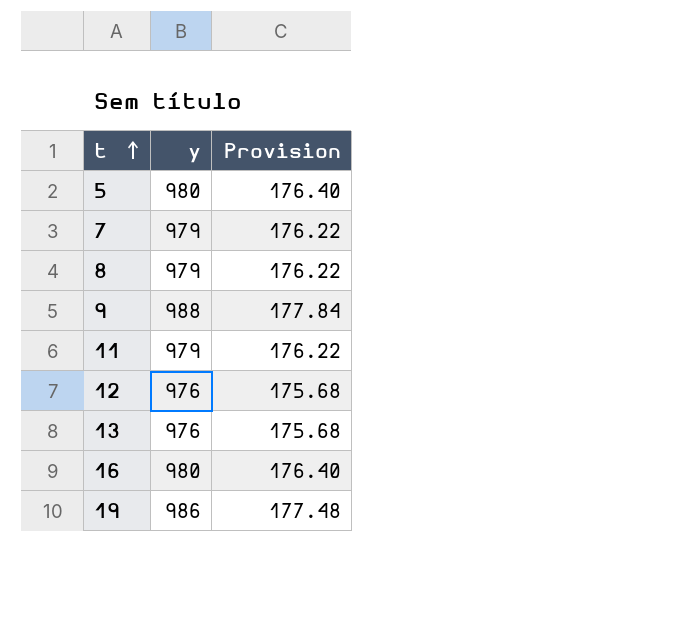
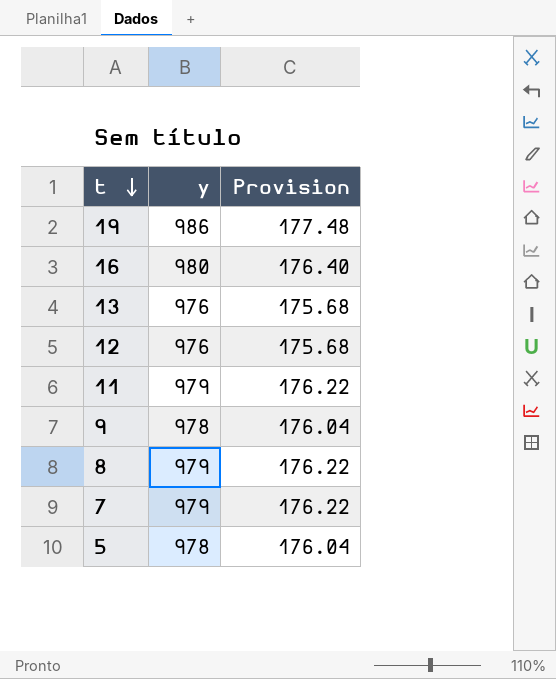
row order: t ascending -> t descending
9 | y: 988 -> 978
9 | Provision: 177.84 -> 176.04
5 | y: 980 -> 978
5 | Provision: 176.40 -> 176.04

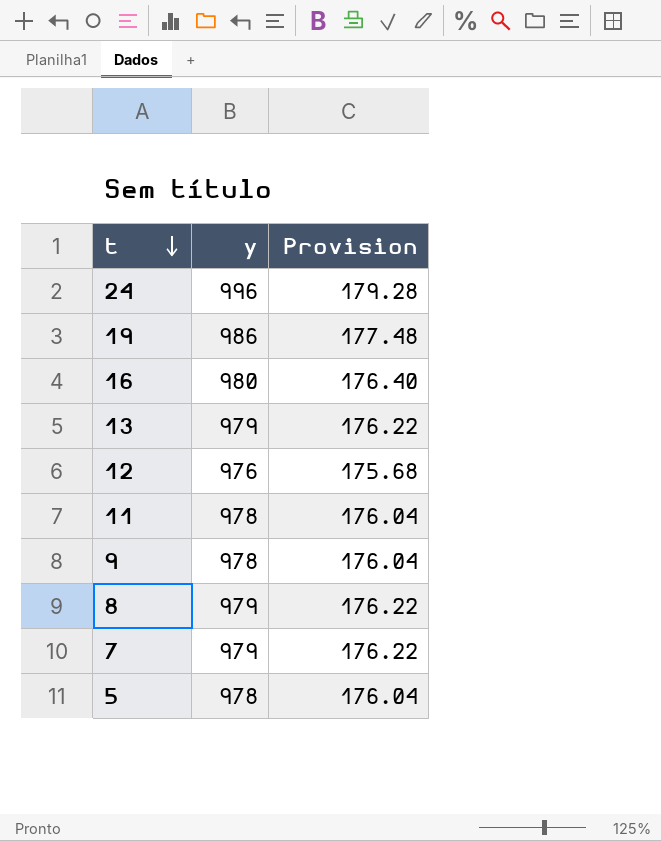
row 24: none -> 996 | 179.28
13 | y: 976 -> 979
13 | Provision: 175.68 -> 176.22
11 | y: 979 -> 978
11 | Provision: 176.22 -> 176.04

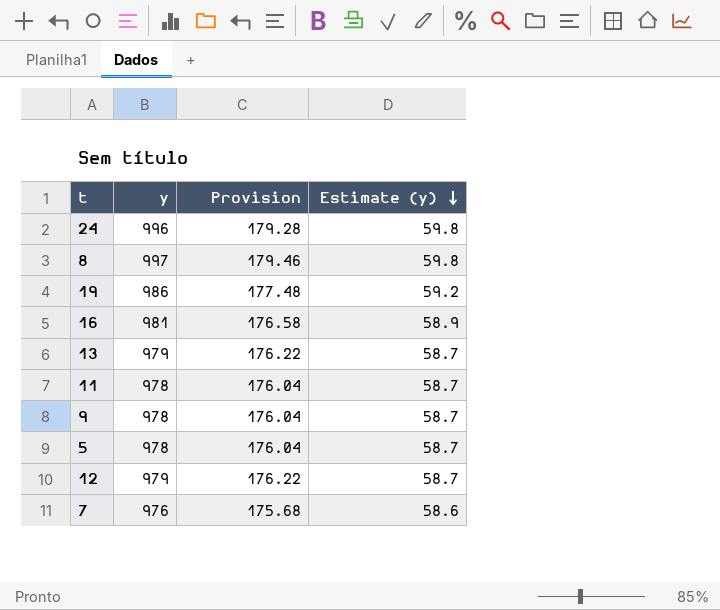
row order: t descending -> Estimate (y) descending
column Estimate (y) | formula: none -> [y] * 0.06
8 | y: 979 -> 997
8 | Provision: 176.22 -> 179.46
16 | y: 980 -> 981
16 | Provision: 176.40 -> 176.58
12 | y: 976 -> 979
12 | Provision: 175.68 -> 176.22
7 | y: 979 -> 976
7 | Provision: 176.22 -> 175.68

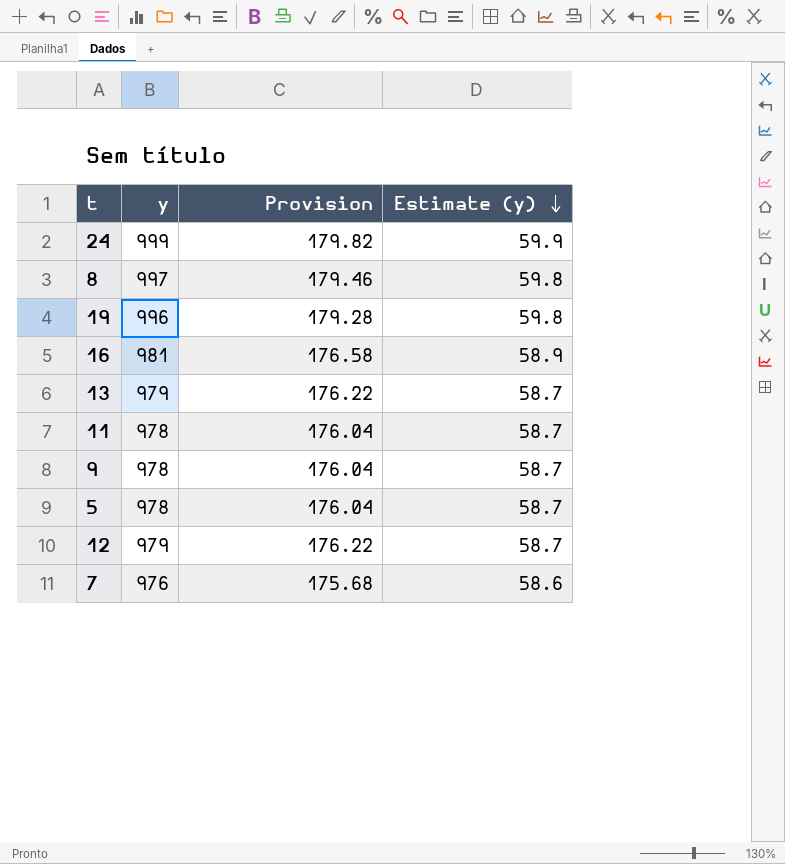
24 | y: 996 -> 999
24 | Provision: 179.28 -> 179.82
24 | Estimate (y): 59.8 -> 59.9
19 | y: 986 -> 996
19 | Provision: 177.48 -> 179.28
19 | Estimate (y): 59.2 -> 59.8

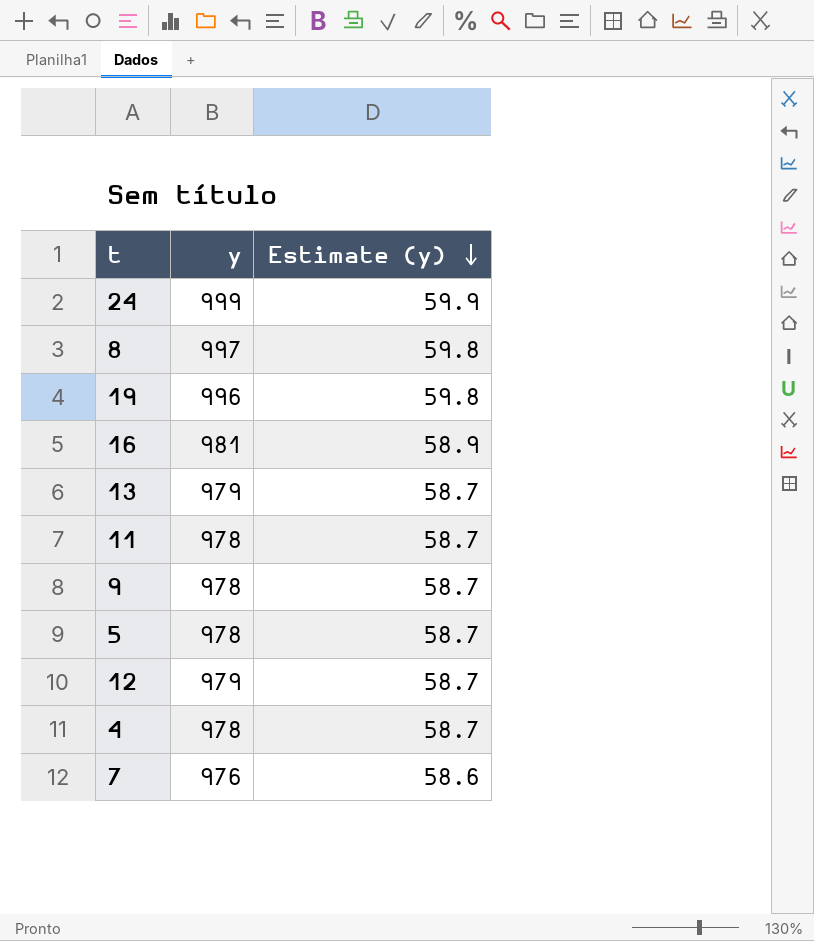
column Provision | formula: [y] * 0.18 -> none
row 4: none -> 978 | 58.7

